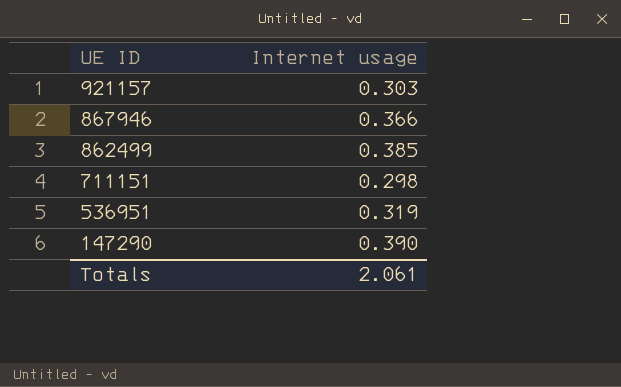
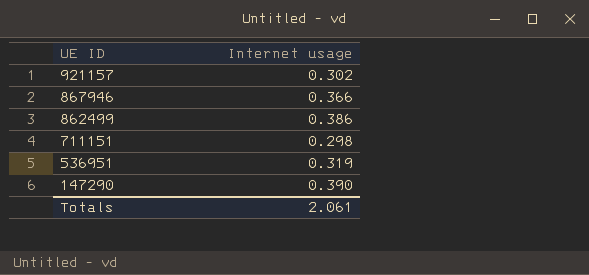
921157 | Internet usage: 0.303 -> 0.302
862499 | Internet usage: 0.385 -> 0.386

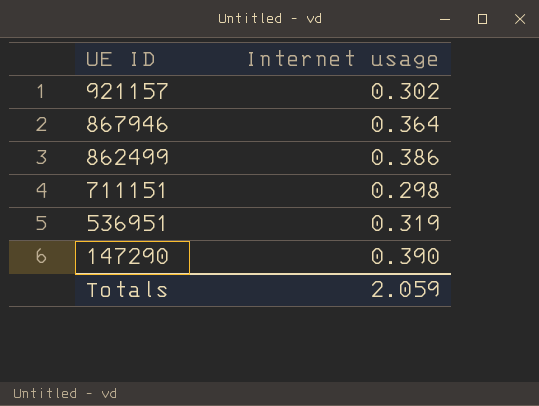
867946 | Internet usage: 0.366 -> 0.364
Totals | Internet usage: 2.061 -> 2.059

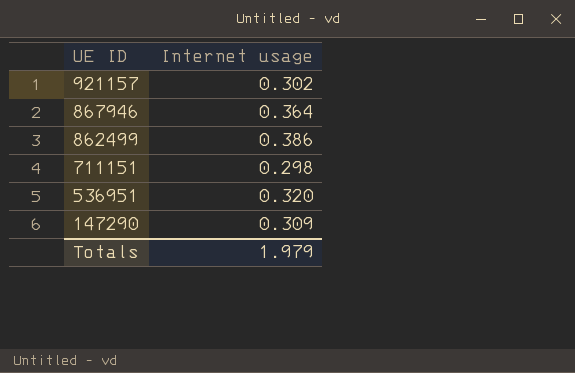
536951 | Internet usage: 0.319 -> 0.320
147290 | Internet usage: 0.390 -> 0.309
Totals | Internet usage: 2.059 -> 1.979

